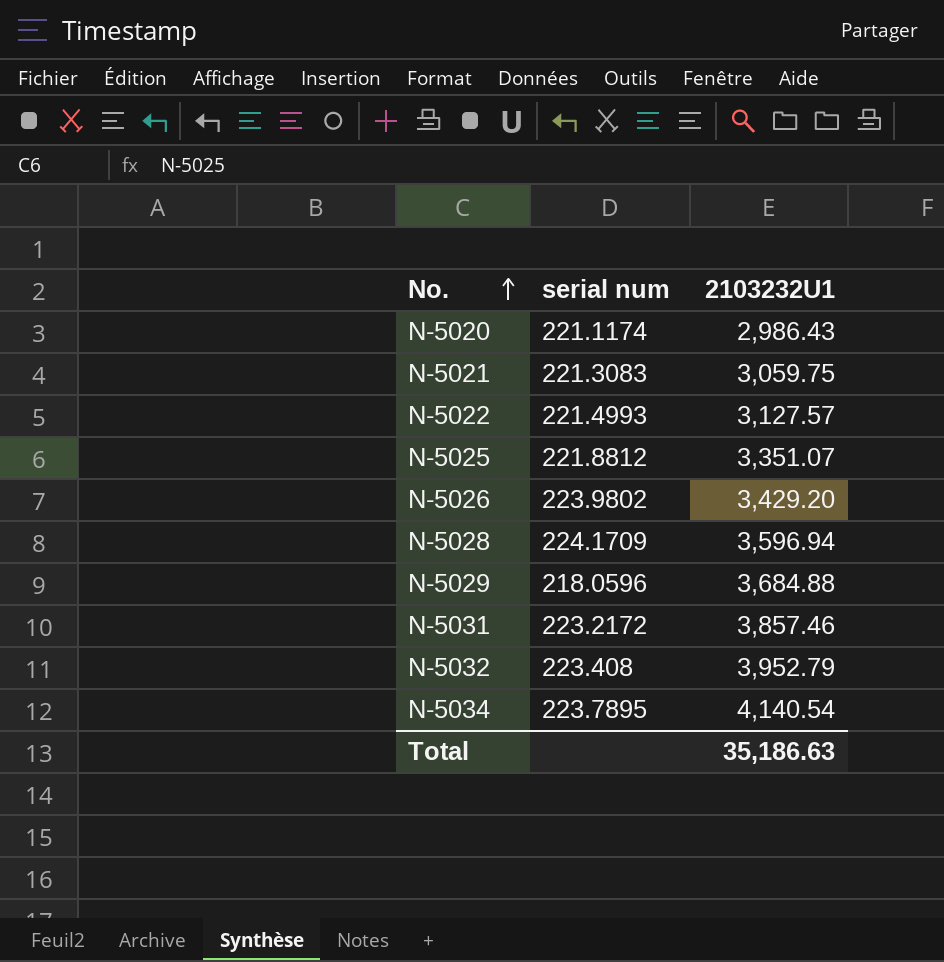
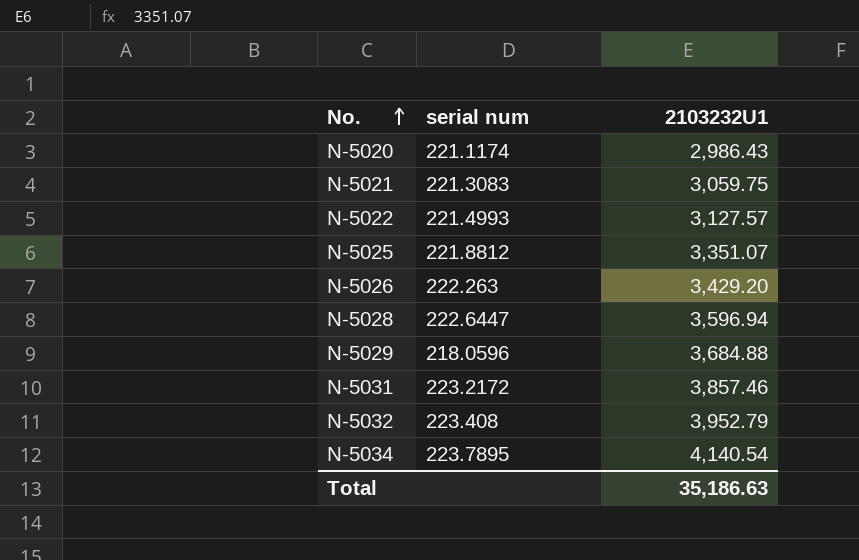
N-5026 | serial num: 223.9802 -> 222.263
N-5028 | serial num: 224.1709 -> 222.6447

